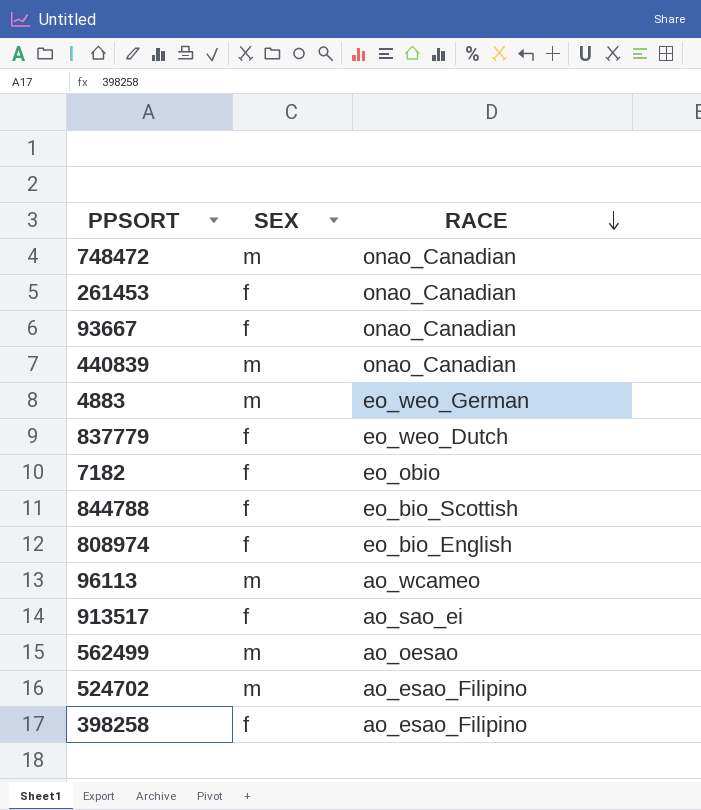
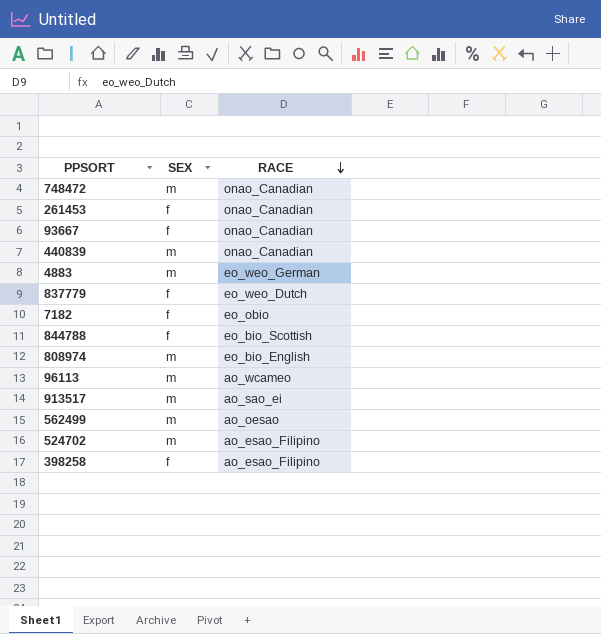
808974 | SEX: f -> m
913517 | SEX: f -> m

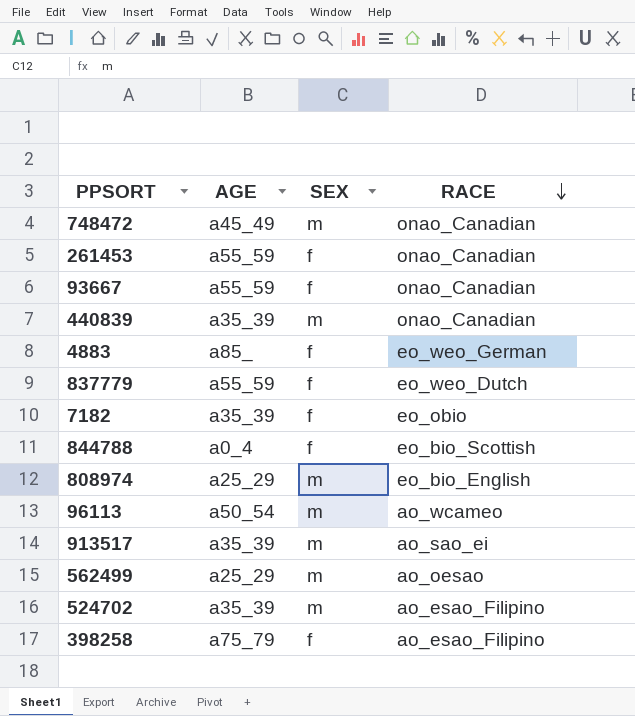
column AGE | position: none -> 2
4883 | SEX: m -> f

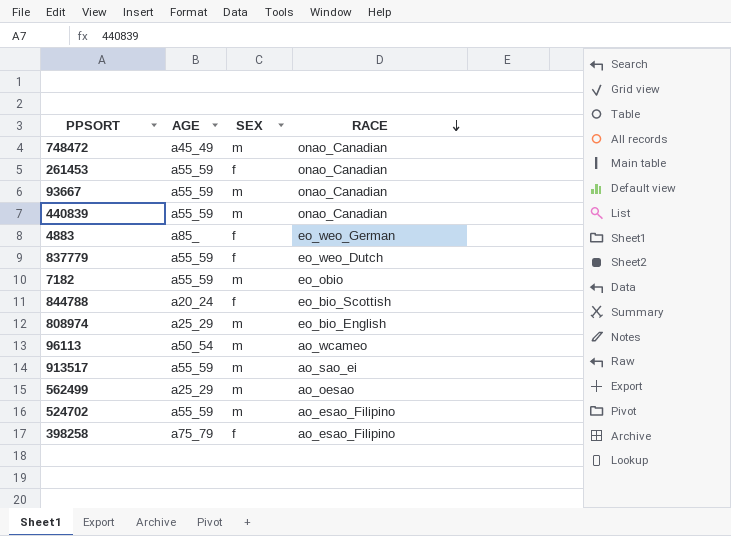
93667 | SEX: f -> m
440839 | AGE: a35_39 -> a55_59
7182 | AGE: a35_39 -> a55_59
7182 | SEX: f -> m
844788 | AGE: a0_4 -> a20_24
913517 | AGE: a35_39 -> a55_59
524702 | AGE: a35_39 -> a55_59

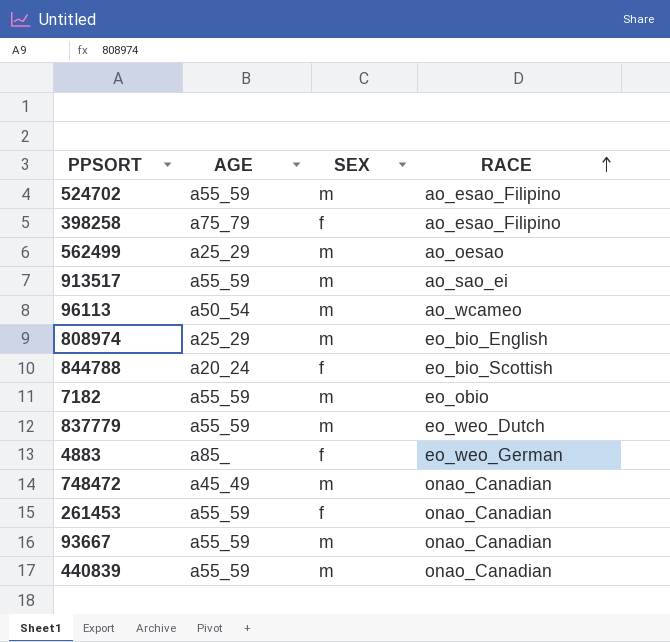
row order: RACE descending -> RACE ascending
837779 | SEX: f -> m

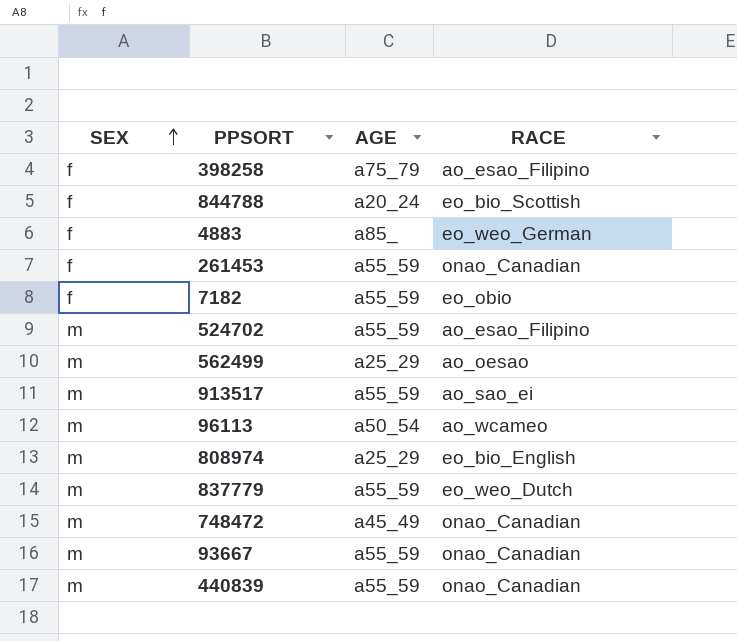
row order: RACE ascending -> SEX ascending
column SEX | position: 3 -> 1
7182 | SEX: m -> f

